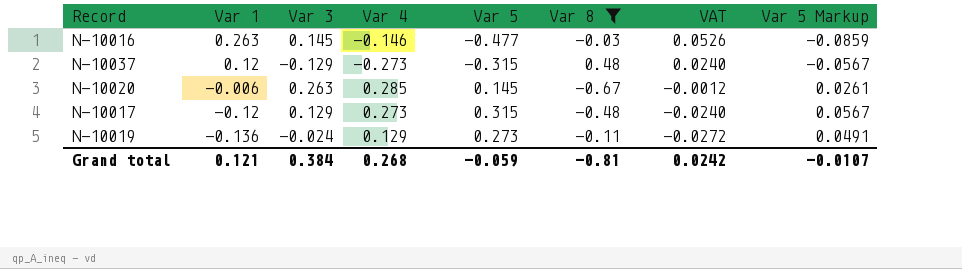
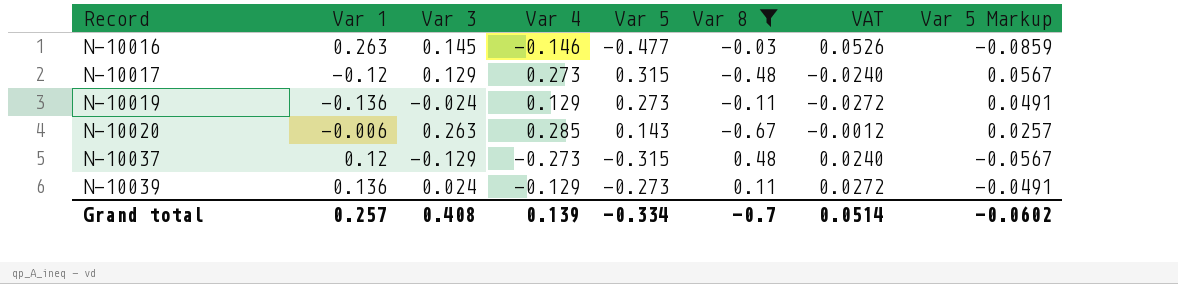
row order: Var 1 descending -> Record ascending
N-10020 | Var 5: 0.145 -> 0.143
N-10020 | Var 5 Markup: 0.0261 -> 0.0257
row N-10039: none -> 0.136 | 0.024 | -0.129 | -0.273 | 0.11 | 0.0272 | -0.0491
Grand total | Var 1: 0.121 -> 0.257
Grand total | Var 3: 0.384 -> 0.408
Grand total | Var 4: 0.268 -> 0.139
Grand total | Var 5: -0.059 -> -0.334
Grand total | Var 8: -0.81 -> -0.7
Grand total | VAT: 0.0242 -> 0.0514
Grand total | Var 5 Markup: -0.0107 -> -0.0602

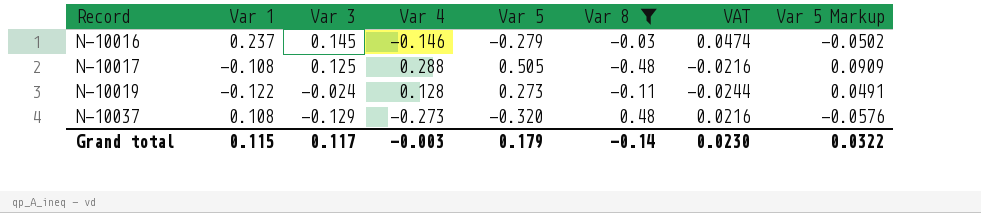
row N-10020: -0.006 | 0.263 | 0.285 | 0.143 | -0.67 | -0.0012 | 0.0257 -> none
row N-10039: 0.136 | 0.024 | -0.129 | -0.273 | 0.11 | 0.0272 | -0.0491 -> none
N-10016 | Var 1: 0.263 -> 0.237
N-10016 | Var 5: -0.477 -> -0.279
N-10016 | VAT: 0.0526 -> 0.0474
N-10016 | Var 5 Markup: -0.0859 -> -0.0502
N-10017 | Var 1: -0.12 -> -0.108
N-10017 | Var 3: 0.129 -> 0.125
N-10017 | Var 4: 0.273 -> 0.288
N-10017 | Var 5: 0.315 -> 0.505
N-10017 | VAT: -0.0240 -> -0.0216
N-10017 | Var 5 Markup: 0.0567 -> 0.0909
N-10019 | Var 1: -0.136 -> -0.122
N-10019 | Var 4: 0.129 -> 0.128
N-10019 | VAT: -0.0272 -> -0.0244
N-10037 | Var 1: 0.12 -> 0.108
N-10037 | Var 5: -0.315 -> -0.320
N-10037 | VAT: 0.0240 -> 0.0216
N-10037 | Var 5 Markup: -0.0567 -> -0.0576
Grand total | Var 1: 0.257 -> 0.115
Grand total | Var 3: 0.408 -> 0.117
Grand total | Var 4: 0.139 -> -0.003
Grand total | Var 5: -0.334 -> 0.179
Grand total | Var 8: -0.7 -> -0.14
Grand total | VAT: 0.0514 -> 0.0230
Grand total | Var 5 Markup: -0.0602 -> 0.0322

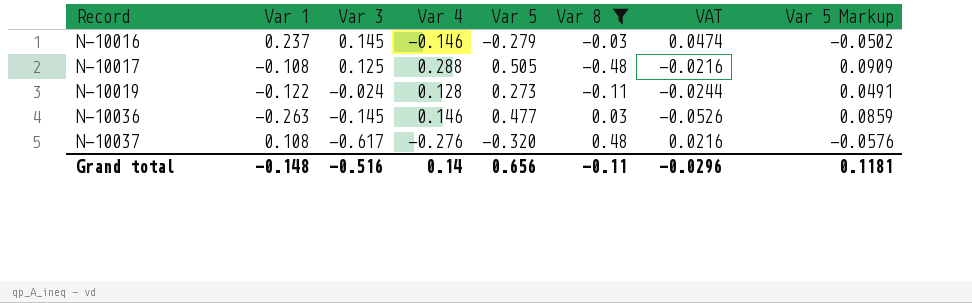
row N-10036: none -> -0.263 | -0.145 | 0.146 | 0.477 | 0.03 | -0.0526 | 0.0859
N-10037 | Var 3: -0.129 -> -0.617
N-10037 | Var 4: -0.273 -> -0.276
Grand total | Var 1: 0.115 -> -0.148
Grand total | Var 3: 0.117 -> -0.516
Grand total | Var 4: -0.003 -> 0.14
Grand total | Var 5: 0.179 -> 0.656
Grand total | Var 8: -0.14 -> -0.11
Grand total | VAT: 0.0230 -> -0.0296
Grand total | Var 5 Markup: 0.0322 -> 0.1181

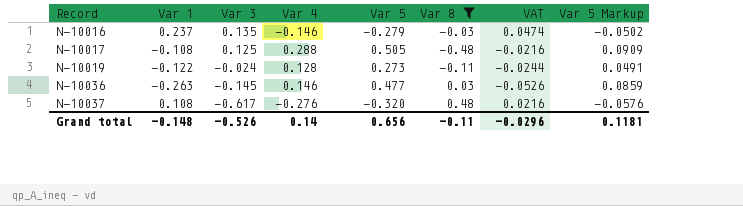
N-10016 | Var 3: 0.145 -> 0.135
Grand total | Var 3: -0.516 -> -0.526

